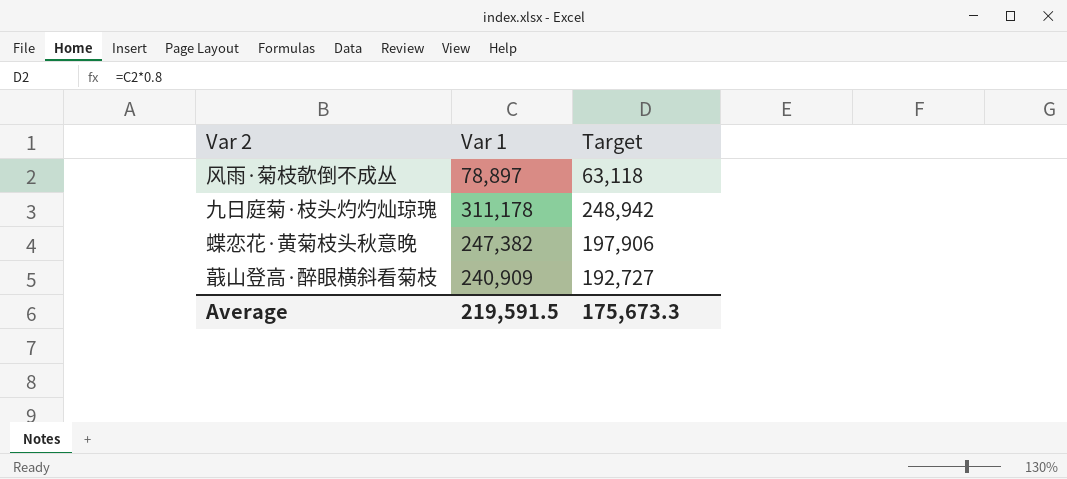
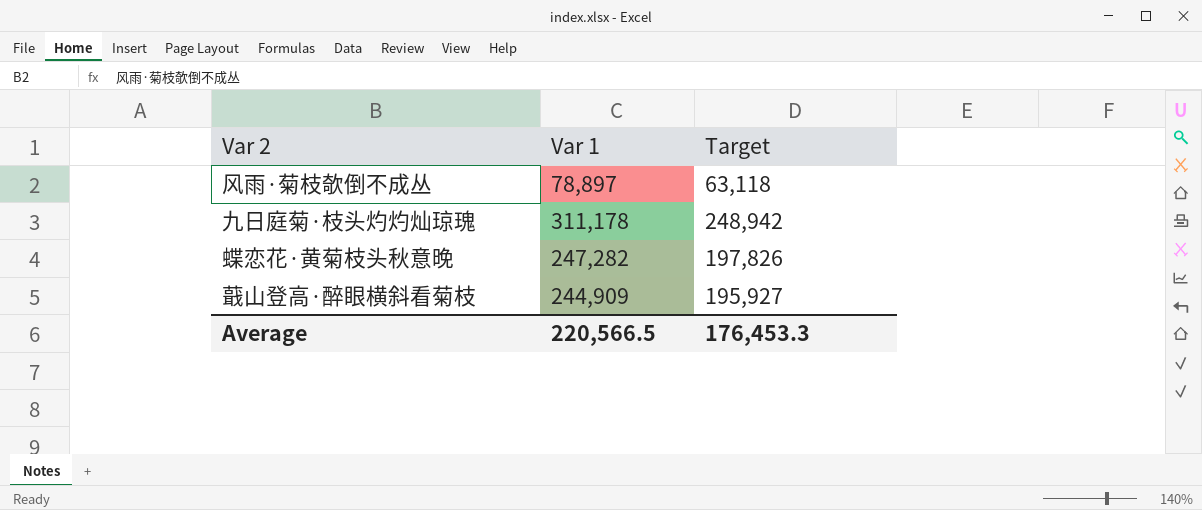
蝶恋花·黄菊枝头秋意晚 | Var 1: 247,382 -> 247,282
蝶恋花·黄菊枝头秋意晚 | Target: 197,906 -> 197,826
蕺山登高·醉眼横斜看菊枝 | Var 1: 240,909 -> 244,909
蕺山登高·醉眼横斜看菊枝 | Target: 192,727 -> 195,927
Average | Var 1: 219,591.5 -> 220,566.5
Average | Target: 175,673.3 -> 176,453.3

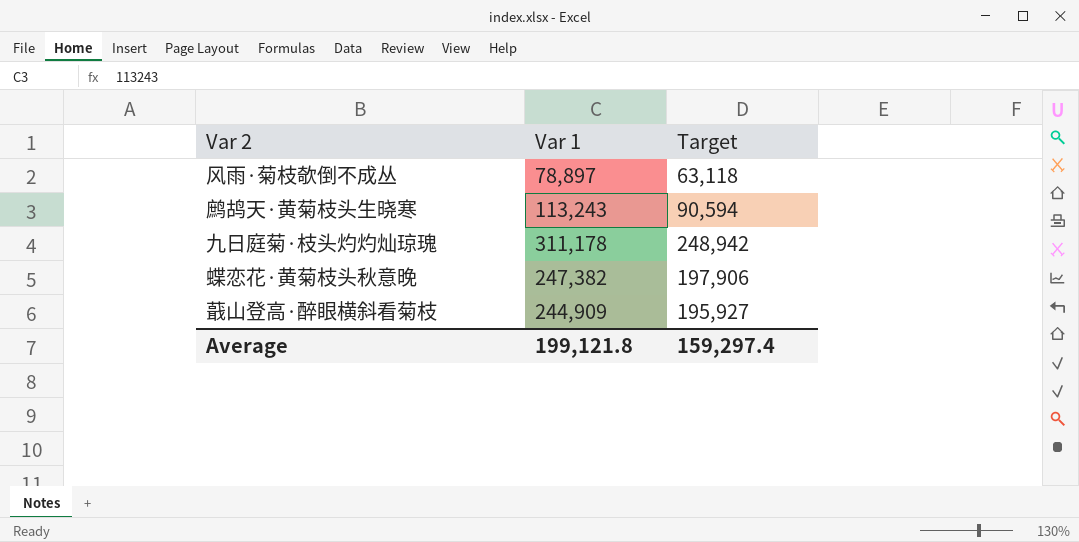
row 鹧鸪天·黄菊枝头生晓寒: none -> 113,243 | 90,594
蝶恋花·黄菊枝头秋意晚 | Var 1: 247,282 -> 247,382
蝶恋花·黄菊枝头秋意晚 | Target: 197,826 -> 197,906
Average | Var 1: 220,566.5 -> 199,121.8
Average | Target: 176,453.3 -> 159,297.4

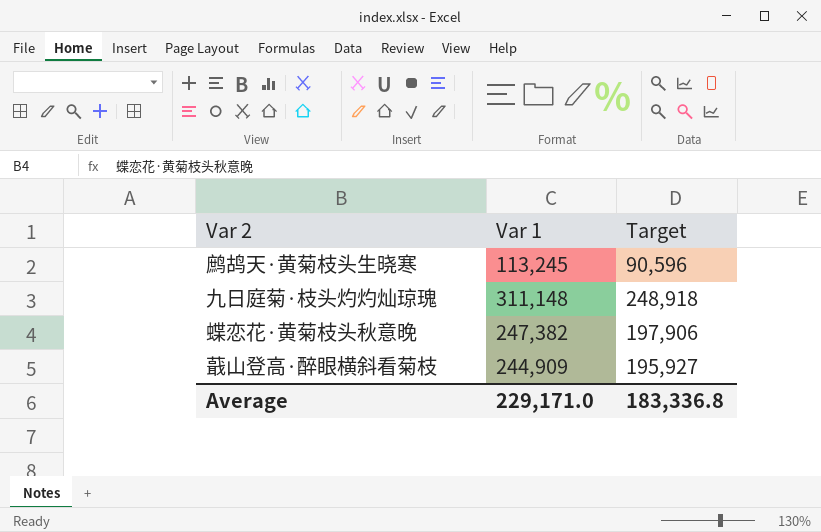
row 风雨·菊枝欹倒不成丛: 78,897 | 63,118 -> none
鹧鸪天·黄菊枝头生晓寒 | Var 1: 113,243 -> 113,245
鹧鸪天·黄菊枝头生晓寒 | Target: 90,594 -> 90,596
九日庭菊·枝头灼灼灿琼瑰 | Var 1: 311,178 -> 311,148
九日庭菊·枝头灼灼灿琼瑰 | Target: 248,942 -> 248,918
Average | Var 1: 199,121.8 -> 229,171.0
Average | Target: 159,297.4 -> 183,336.8

